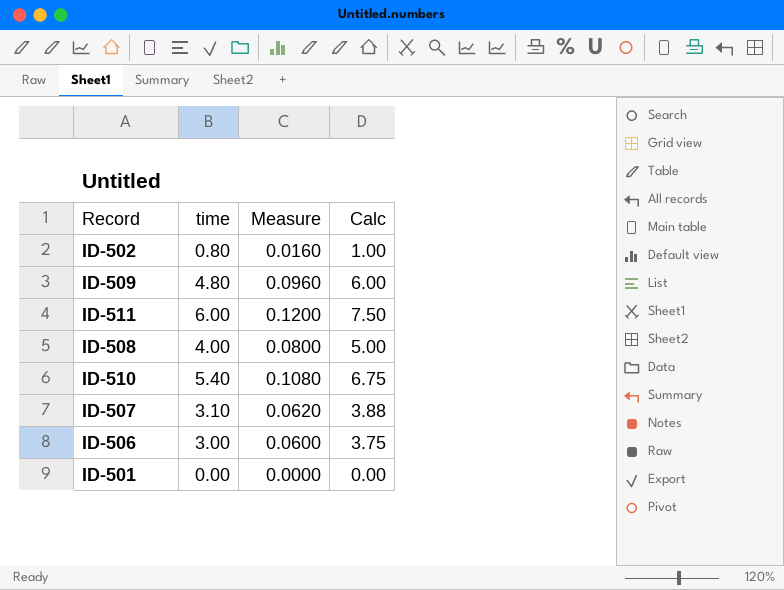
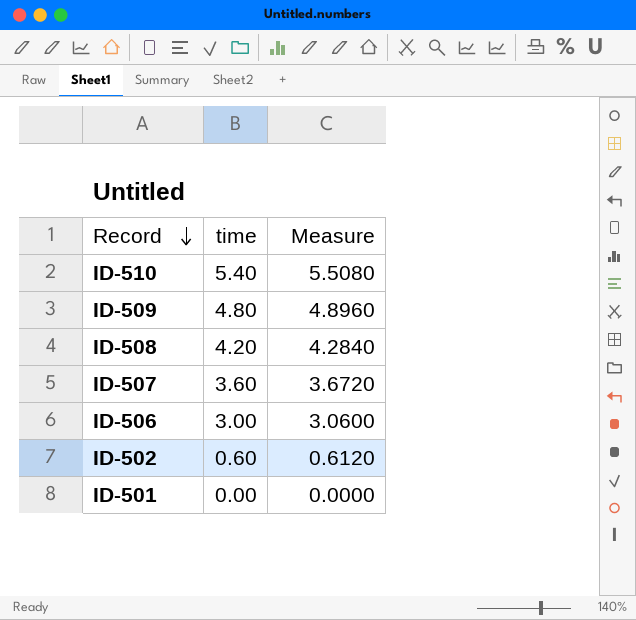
row order: none -> Record descending
column Calc | formula: [time] * 1.25 -> none
column Measure | formula: [time] * 0.02 -> [time] * 1.02
row ID-511: 6.00 | 0.1200 | 7.50 -> none
ID-508 | time: 4.00 -> 4.20
ID-507 | time: 3.10 -> 3.60
ID-502 | time: 0.80 -> 0.60

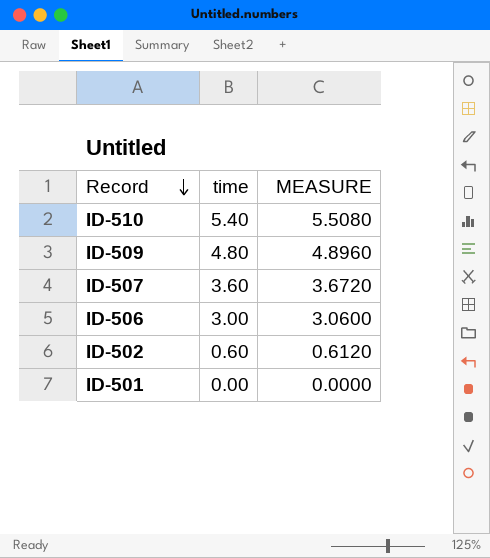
column name: Measure -> MEASURE
row ID-508: 4.20 | 4.2840 -> none

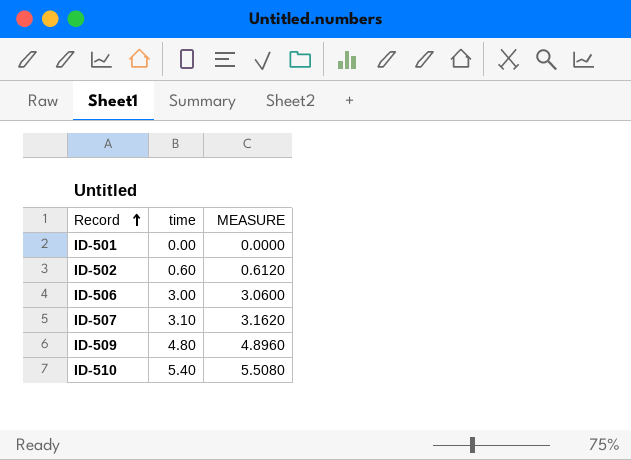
row order: Record descending -> Record ascending
ID-507 | time: 3.60 -> 3.10
ID-507 | MEASURE: 3.6720 -> 3.1620

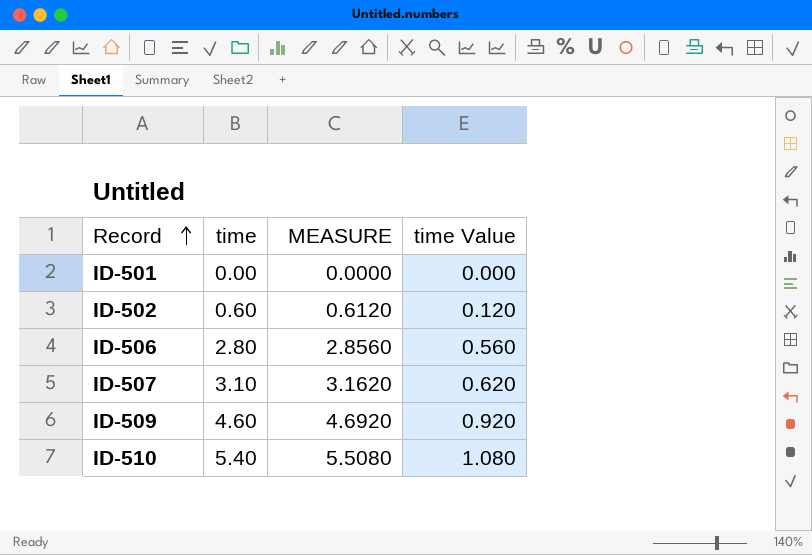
column time Value | formula: none -> [time] * 0.2
ID-506 | time: 3.00 -> 2.80
ID-506 | MEASURE: 3.0600 -> 2.8560
ID-509 | time: 4.80 -> 4.60
ID-509 | MEASURE: 4.8960 -> 4.6920

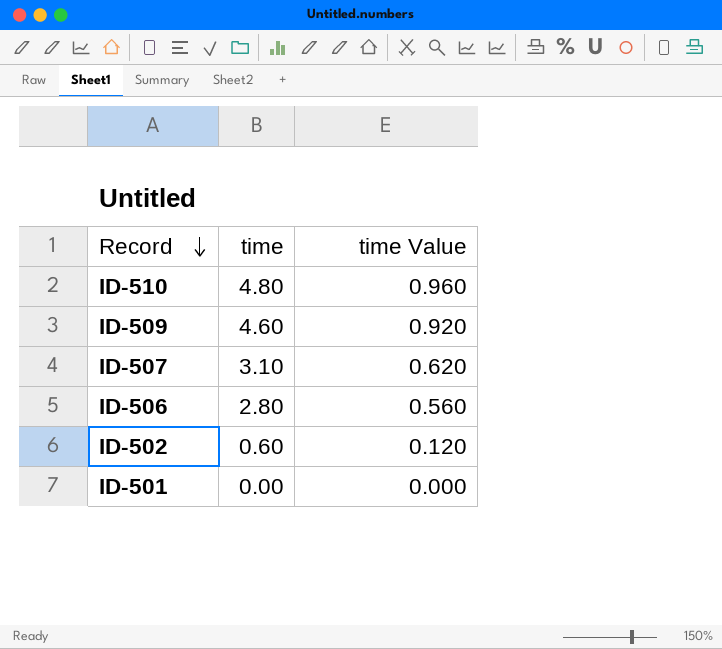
row order: Record ascending -> Record descending
column MEASURE | formula: [time] * 1.02 -> none
ID-510 | time: 5.40 -> 4.80
ID-510 | time Value: 1.080 -> 0.960

